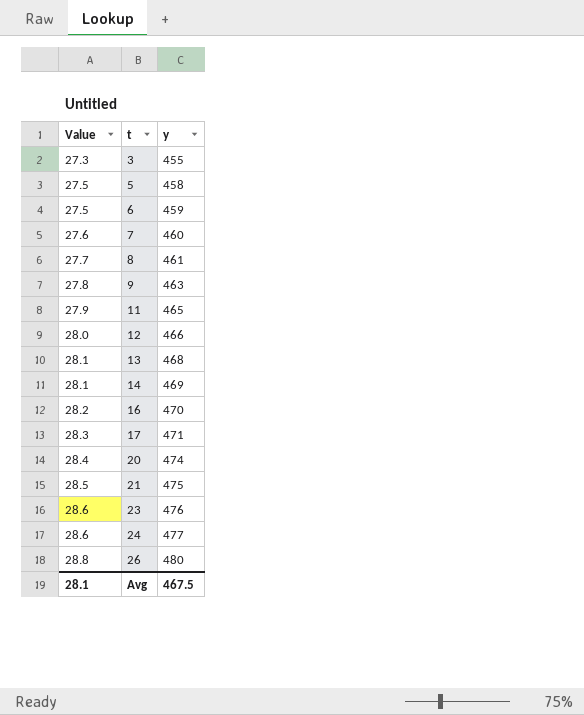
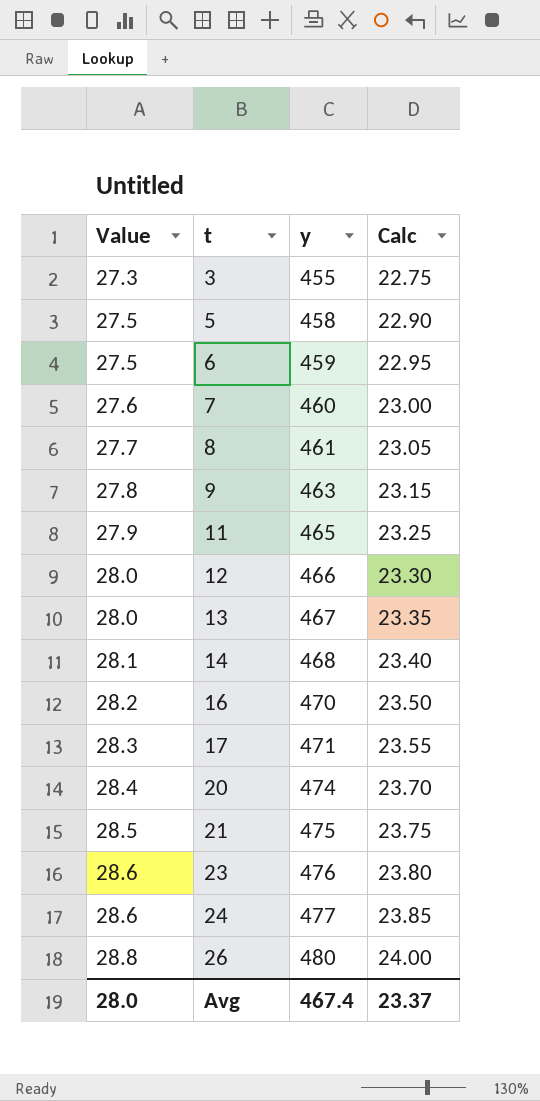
column Calc | formula: none -> [y] * 0.05
13 | Value: 28.1 -> 28.0
13 | y: 468 -> 467
14 | y: 469 -> 468
Avg | Value: 28.1 -> 28.0
Avg | y: 467.5 -> 467.4

